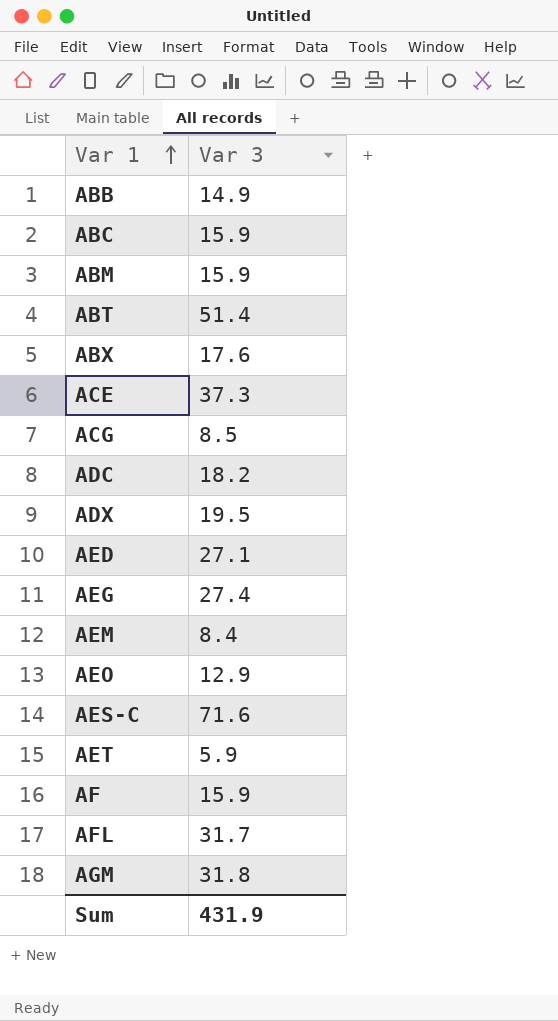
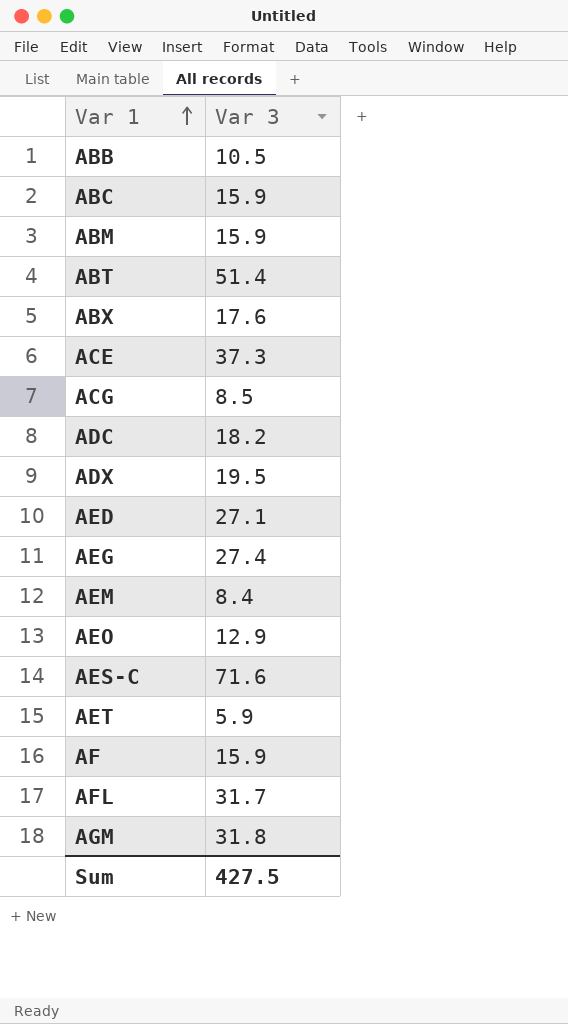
ABB | Var 3: 14.9 -> 10.5
Sum | Var 3: 431.9 -> 427.5

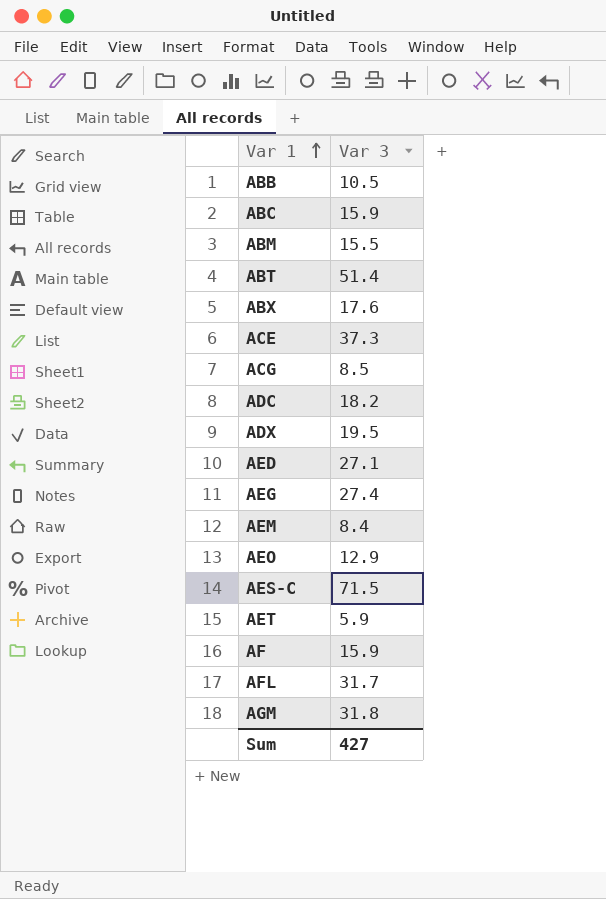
ABM | Var 3: 15.9 -> 15.5
AES-C | Var 3: 71.6 -> 71.5
Sum | Var 3: 427.5 -> 427

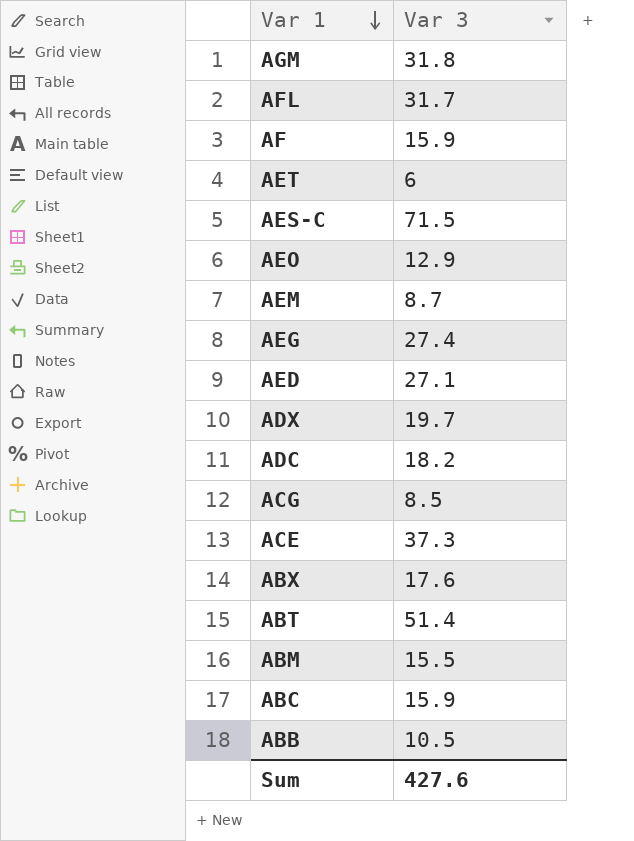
row order: Var 1 ascending -> Var 1 descending
AET | Var 3: 5.9 -> 6
AEM | Var 3: 8.4 -> 8.7
ADX | Var 3: 19.5 -> 19.7
Sum | Var 3: 427 -> 427.6

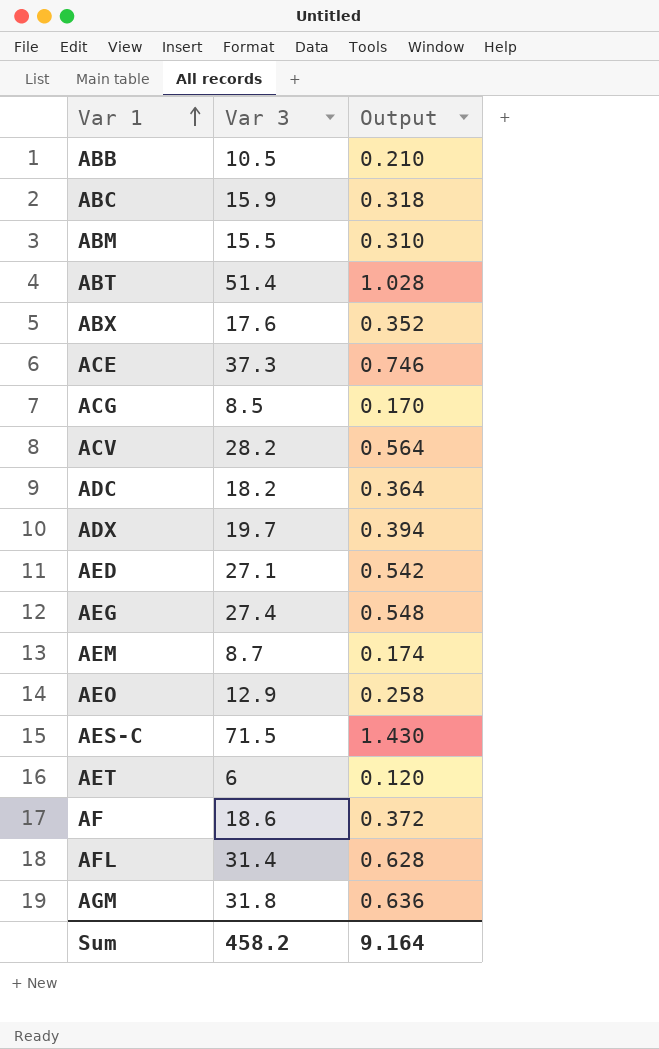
row order: Var 1 descending -> Var 1 ascending
column Output | formula: none -> [Var 3] * 0.02
row ACV: none -> 28.2 | 0.564
AF | Var 3: 15.9 -> 18.6
AFL | Var 3: 31.7 -> 31.4
Sum | Var 3: 427.6 -> 458.2

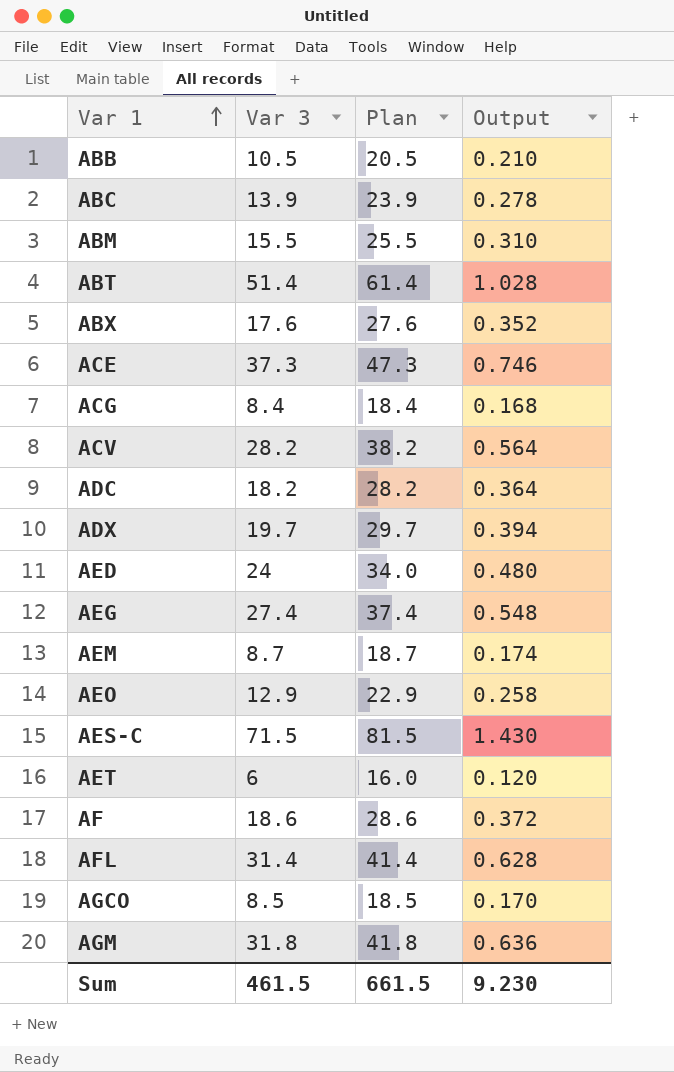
column Plan | formula: none -> [Var 3] + 10
ABC | Var 3: 15.9 -> 13.9
ABC | Output: 0.318 -> 0.278
ACG | Var 3: 8.5 -> 8.4
ACG | Output: 0.170 -> 0.168
AED | Var 3: 27.1 -> 24
AED | Output: 0.542 -> 0.480
row AGCO: none -> 8.5 | 18.5 | 0.170
Sum | Var 3: 458.2 -> 461.5
Sum | Output: 9.164 -> 9.230

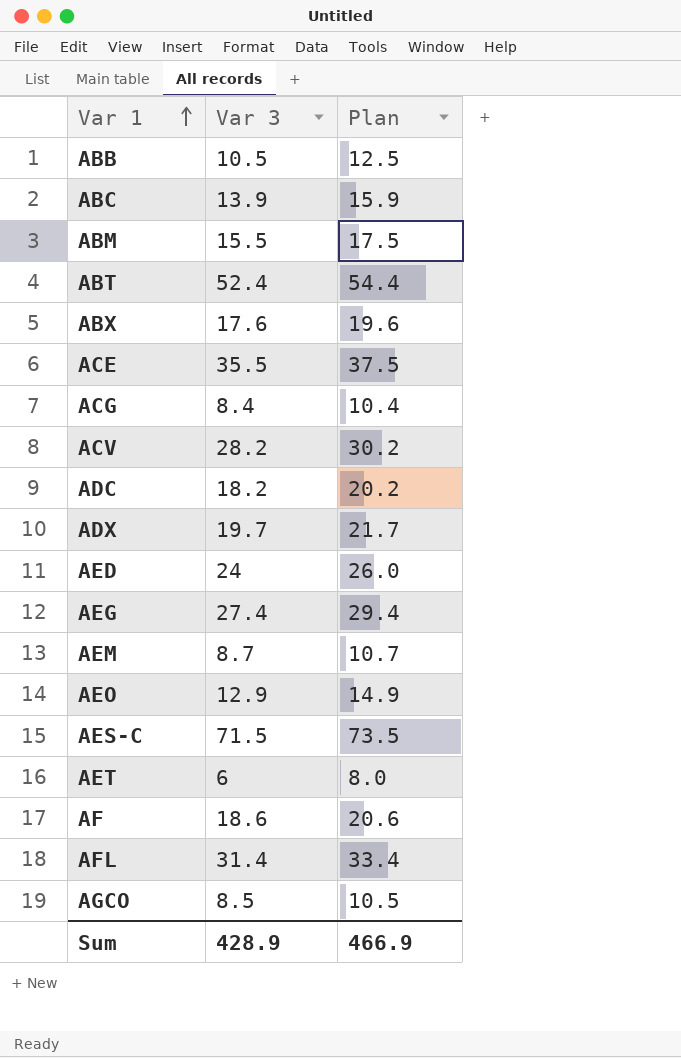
column Output | formula: [Var 3] * 0.02 -> none
column Plan | formula: [Var 3] + 10 -> [Var 3] + 2
row AGM: 31.8 | 41.8 | 0.636 -> none
ABT | Var 3: 51.4 -> 52.4
ACE | Var 3: 37.3 -> 35.5
Sum | Var 3: 461.5 -> 428.9
Sum | Plan: 661.5 -> 466.9

